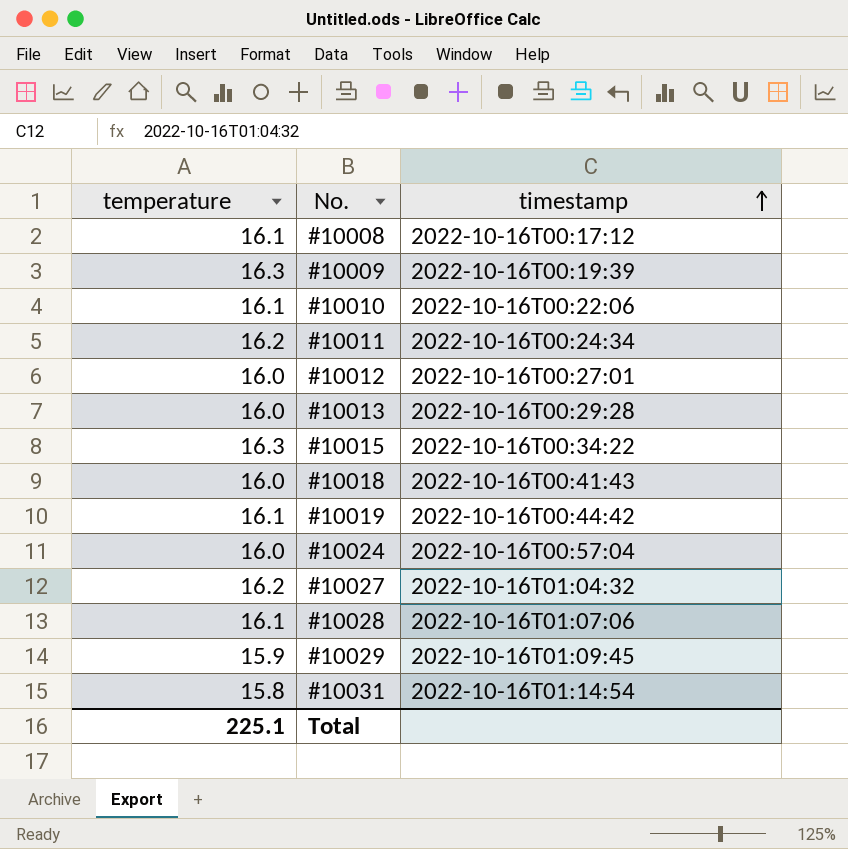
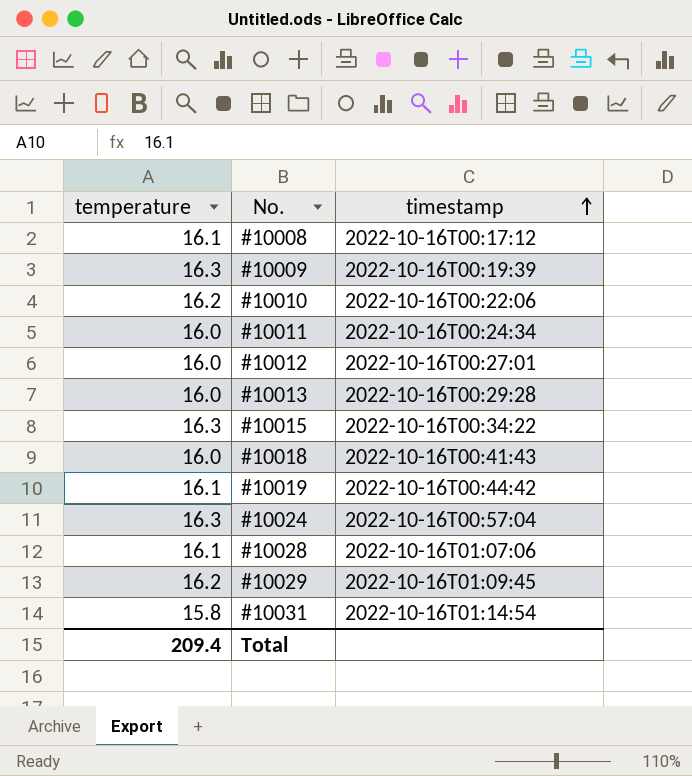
row #10027: 16.2 | 2022-10-16T01:04:32 -> none
#10010 | temperature: 16.1 -> 16.2
#10011 | temperature: 16.2 -> 16.0
#10024 | temperature: 16.0 -> 16.3
#10029 | temperature: 15.9 -> 16.2
Total | temperature: 225.1 -> 209.4

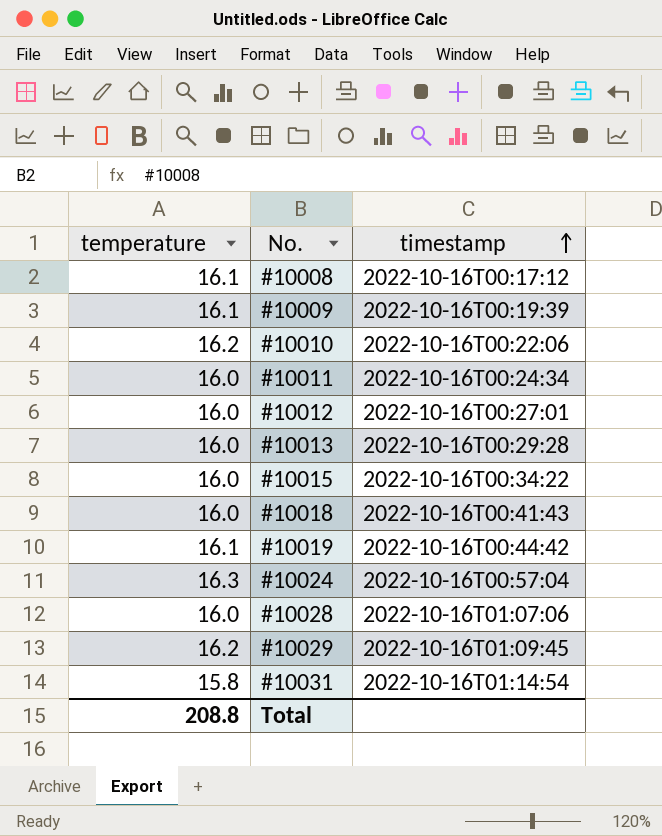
#10009 | temperature: 16.3 -> 16.1
#10015 | temperature: 16.3 -> 16.0
#10028 | temperature: 16.1 -> 16.0
Total | temperature: 209.4 -> 208.8

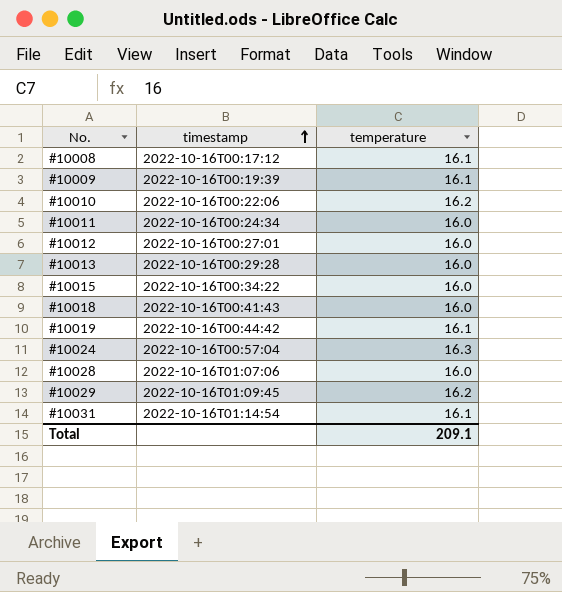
column temperature | position: 1 -> 3
#10031 | temperature: 15.8 -> 16.1
Total | temperature: 208.8 -> 209.1

